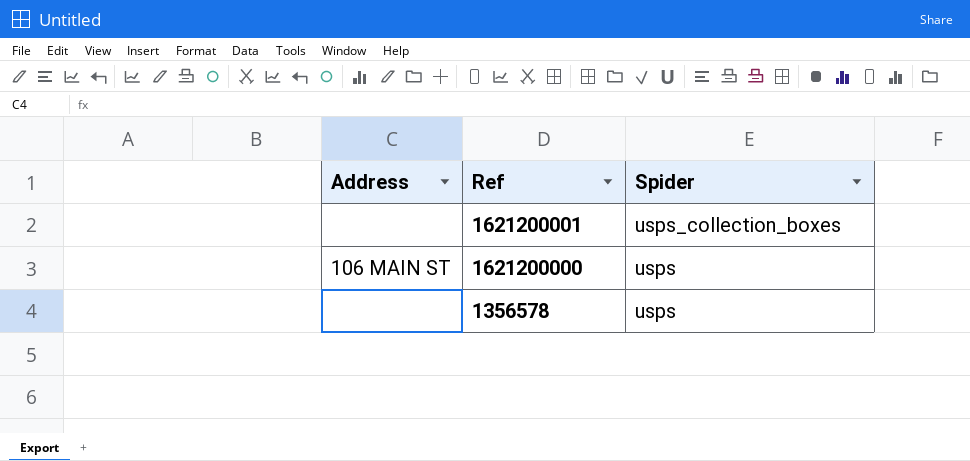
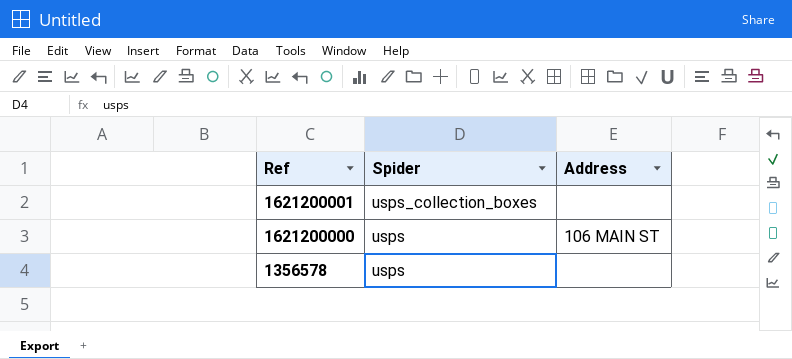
column Address | position: 1 -> 3

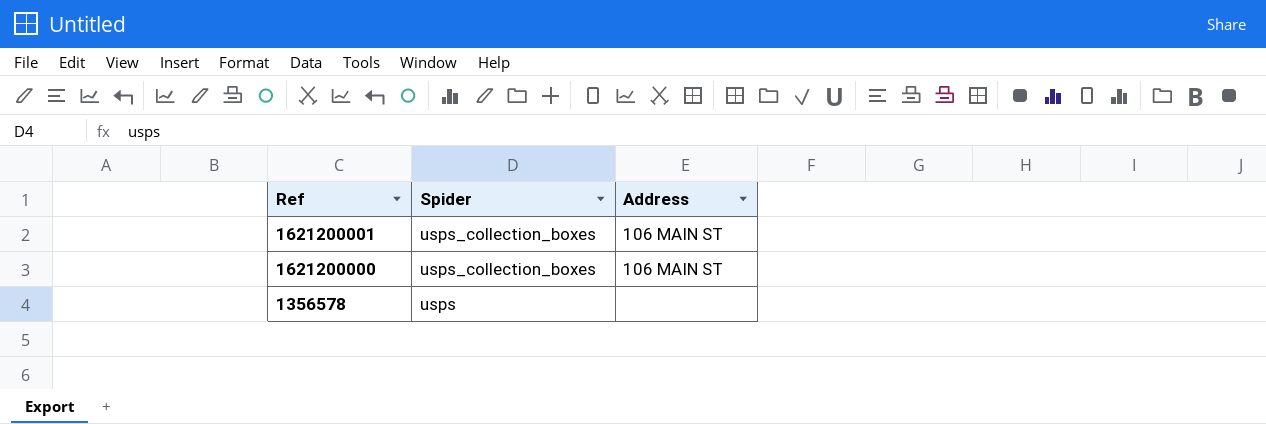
1621200001 | Address: none -> 106 MAIN ST
1621200000 | Spider: usps -> usps_collection_boxes

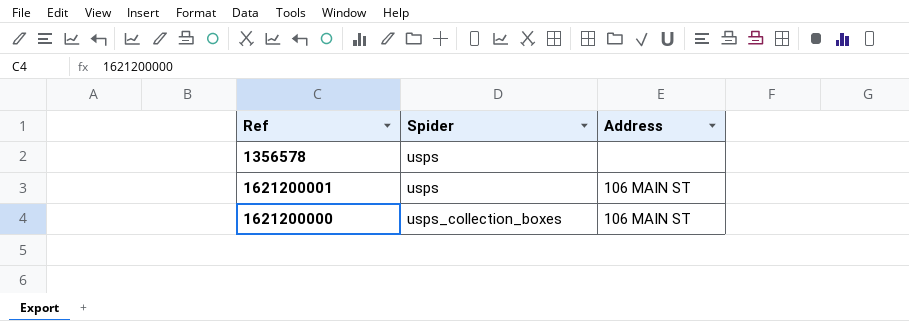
row order: Ref descending -> Spider ascending
1621200001 | Spider: usps_collection_boxes -> usps

